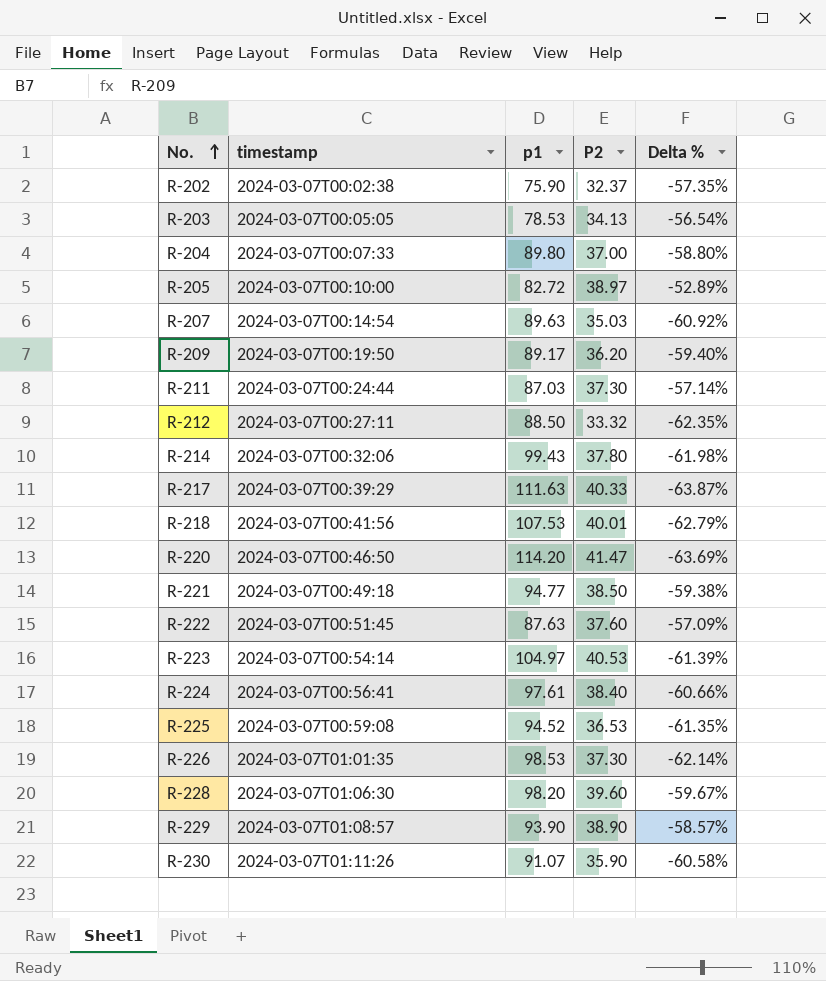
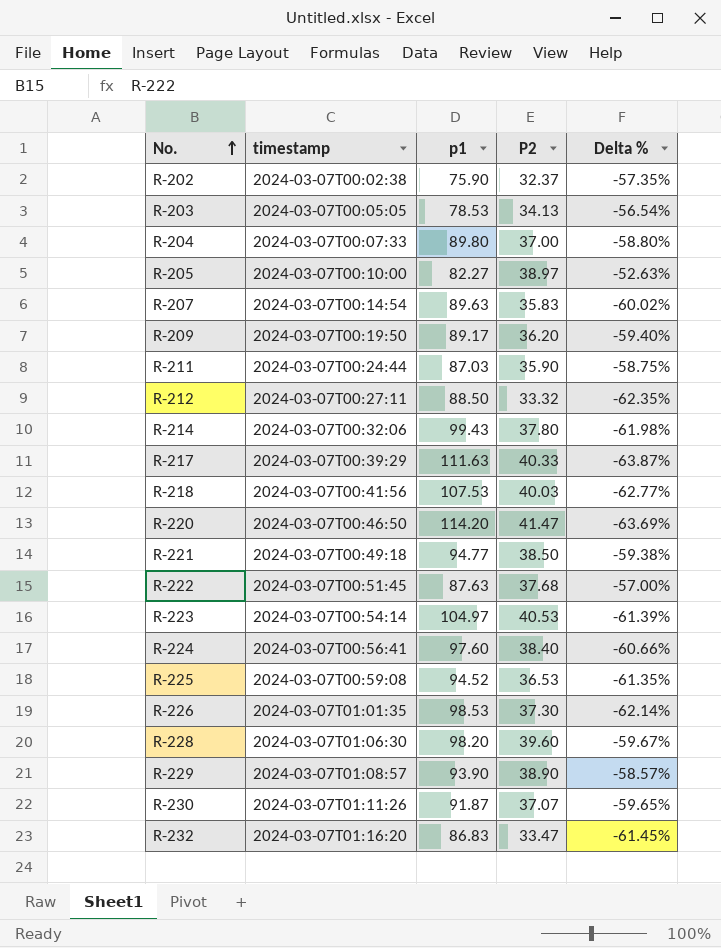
R-205 | p1: 82.72 -> 82.27
R-205 | Delta %: -52.89% -> -52.63%
R-207 | P2: 35.03 -> 35.83
R-207 | Delta %: -60.92% -> -60.02%
R-211 | P2: 37.30 -> 35.90
R-211 | Delta %: -57.14% -> -58.75%
R-218 | P2: 40.01 -> 40.03
R-218 | Delta %: -62.79% -> -62.77%
R-222 | P2: 37.60 -> 37.68
R-222 | Delta %: -57.09% -> -57.00%
R-224 | p1: 97.61 -> 97.60
R-230 | p1: 91.07 -> 91.87
R-230 | P2: 35.90 -> 37.07
R-230 | Delta %: -60.58% -> -59.65%
row R-232: none -> 2024-03-07T01:16:20 | 86.83 | 33.47 | -61.45%

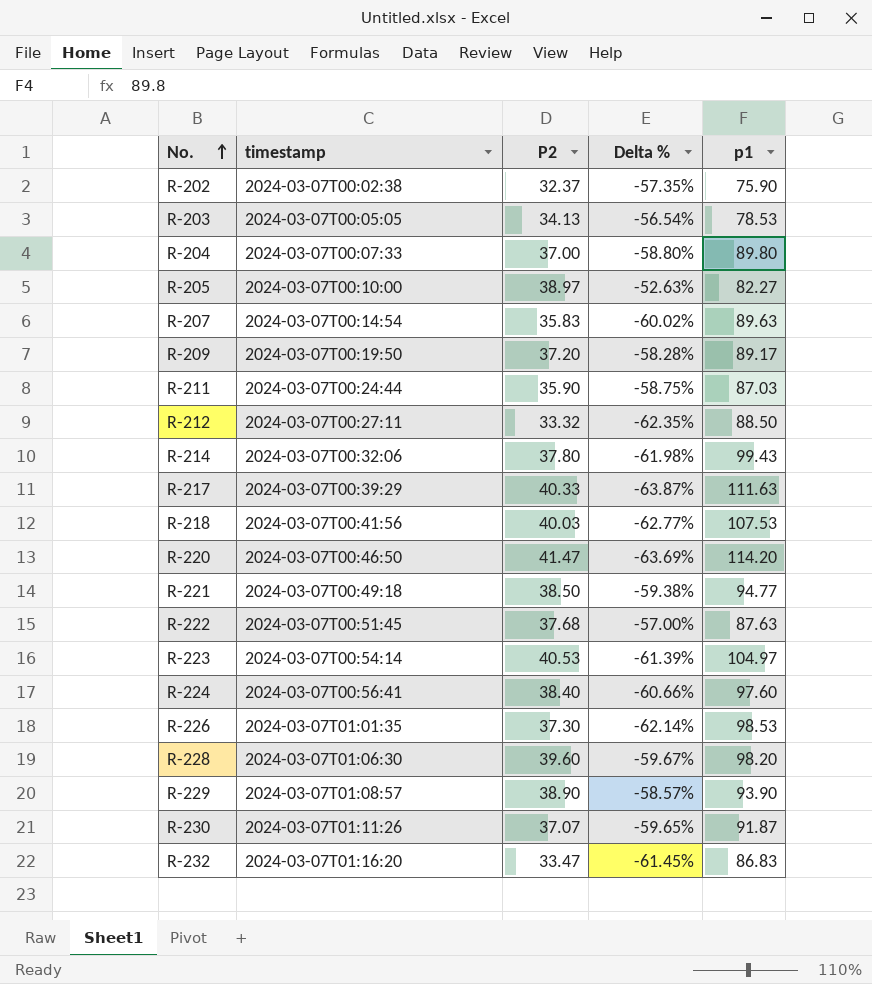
column p1 | position: 3 -> 5
row R-225: 2024-03-07T00:59:08 | 94.52 | 36.53 | -61.35% -> none
R-209 | P2: 36.20 -> 37.20
R-209 | Delta %: -59.40% -> -58.28%

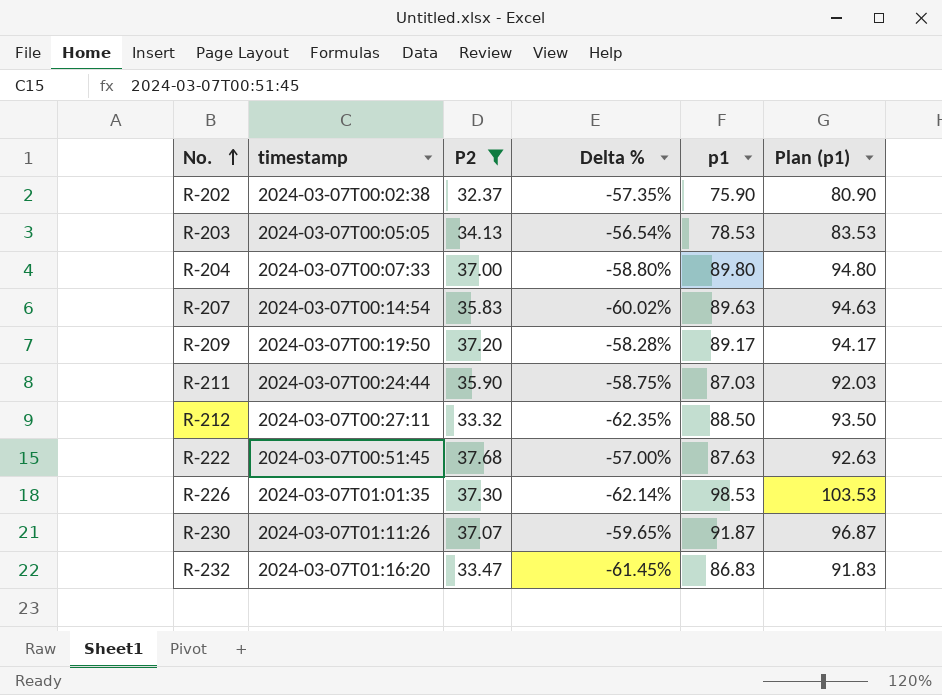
filter: none -> P2 <= 37.68
column Plan (p1) | formula: none -> [p1] + 5

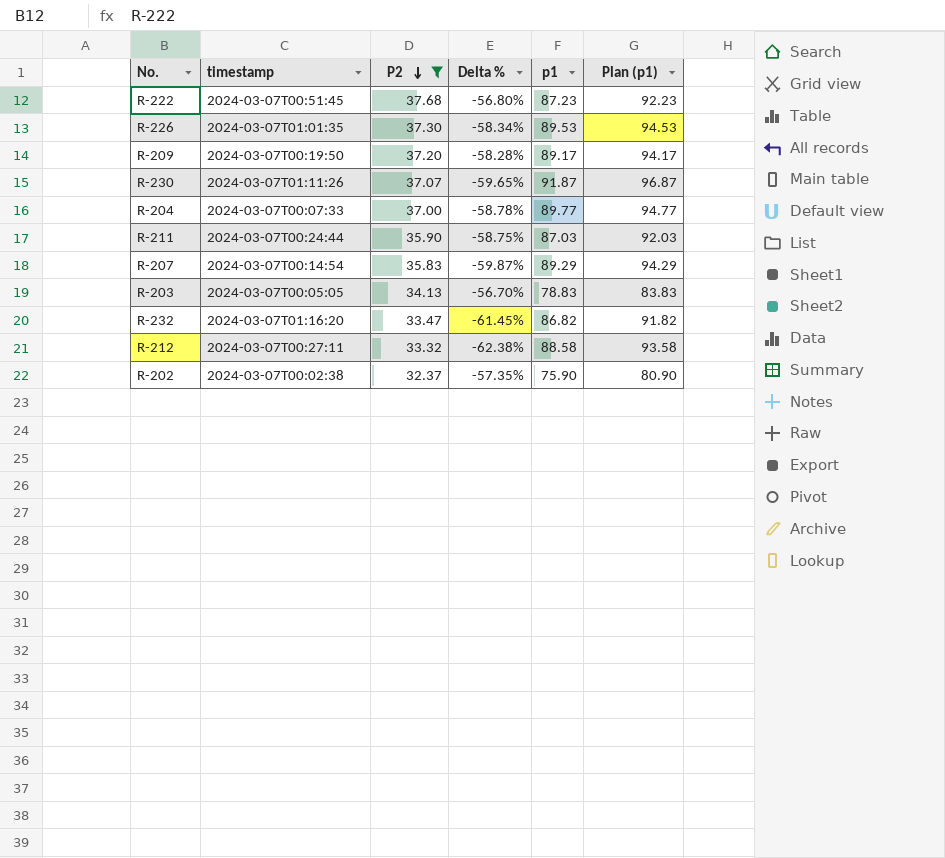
row order: No. ascending -> P2 descending
R-222 | Delta %: -57.00% -> -56.80%
R-222 | p1: 87.63 -> 87.23
R-222 | Plan (p1): 92.63 -> 92.23
R-226 | Delta %: -62.14% -> -58.34%
R-226 | p1: 98.53 -> 89.53
R-226 | Plan (p1): 103.53 -> 94.53
R-204 | Delta %: -58.80% -> -58.78%
R-204 | p1: 89.80 -> 89.77
R-204 | Plan (p1): 94.80 -> 94.77
R-207 | Delta %: -60.02% -> -59.87%
R-207 | p1: 89.63 -> 89.29
R-207 | Plan (p1): 94.63 -> 94.29
R-203 | Delta %: -56.54% -> -56.70%
R-203 | p1: 78.53 -> 78.83
R-203 | Plan (p1): 83.53 -> 83.83
R-232 | p1: 86.83 -> 86.82
R-232 | Plan (p1): 91.83 -> 91.82
R-212 | Delta %: -62.35% -> -62.38%
R-212 | p1: 88.50 -> 88.58
R-212 | Plan (p1): 93.50 -> 93.58

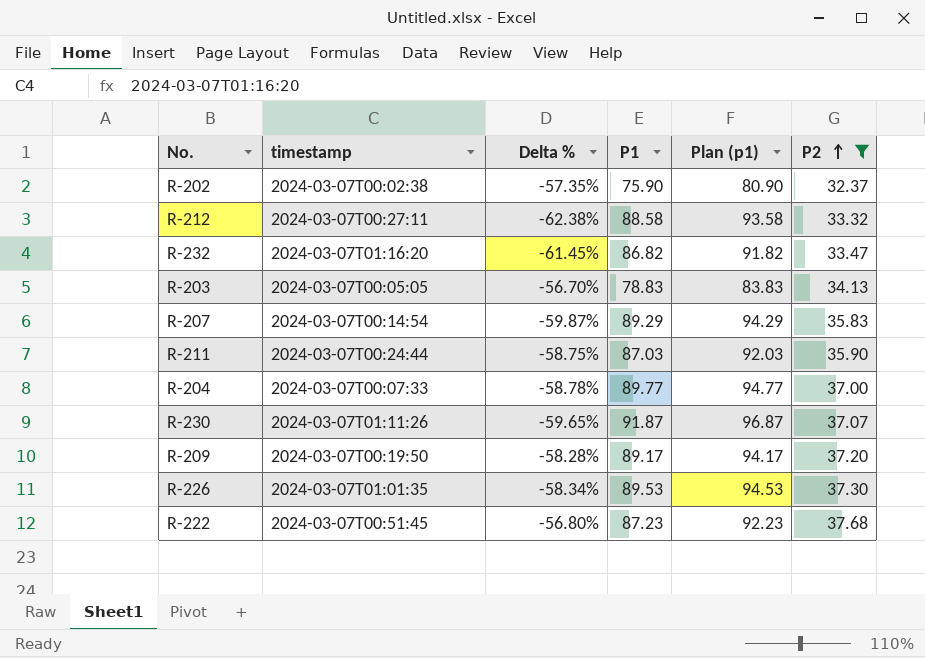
row order: P2 descending -> P2 ascending
column name: p1 -> P1
column P2 | position: 3 -> 6

